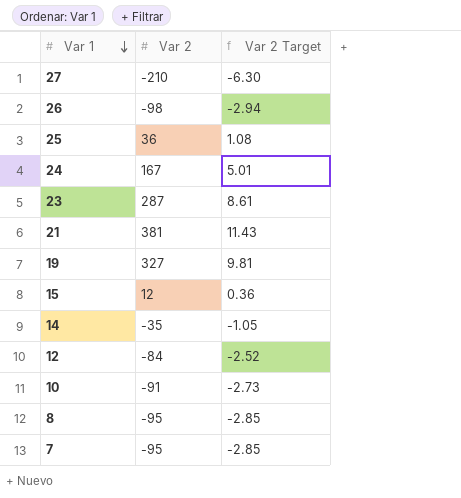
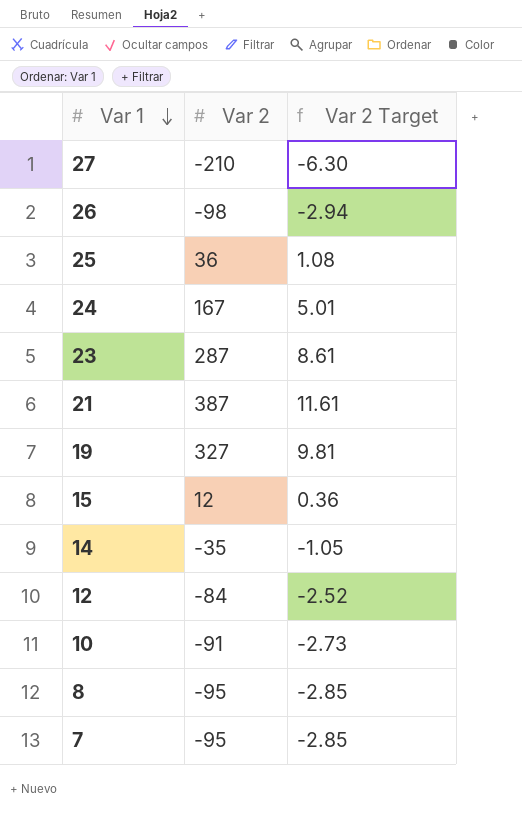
21 | Var 2: 381 -> 387
21 | Var 2 Target: 11.43 -> 11.61

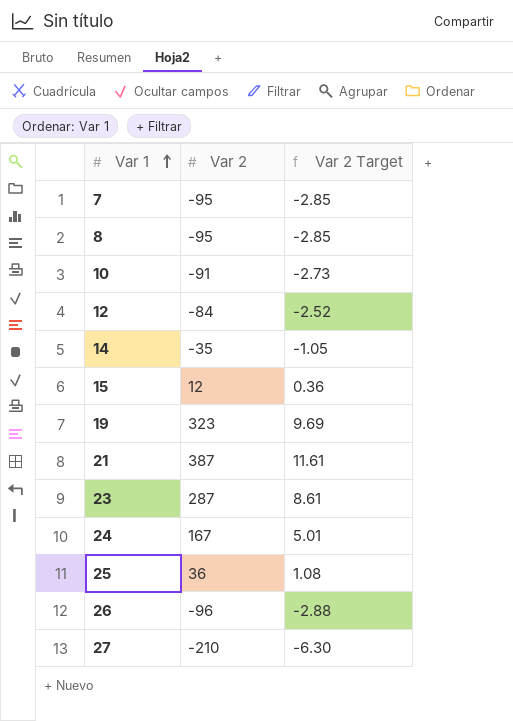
row order: Var 1 descending -> Var 1 ascending
19 | Var 2: 327 -> 323
19 | Var 2 Target: 9.81 -> 9.69
26 | Var 2: -98 -> -96
26 | Var 2 Target: -2.94 -> -2.88

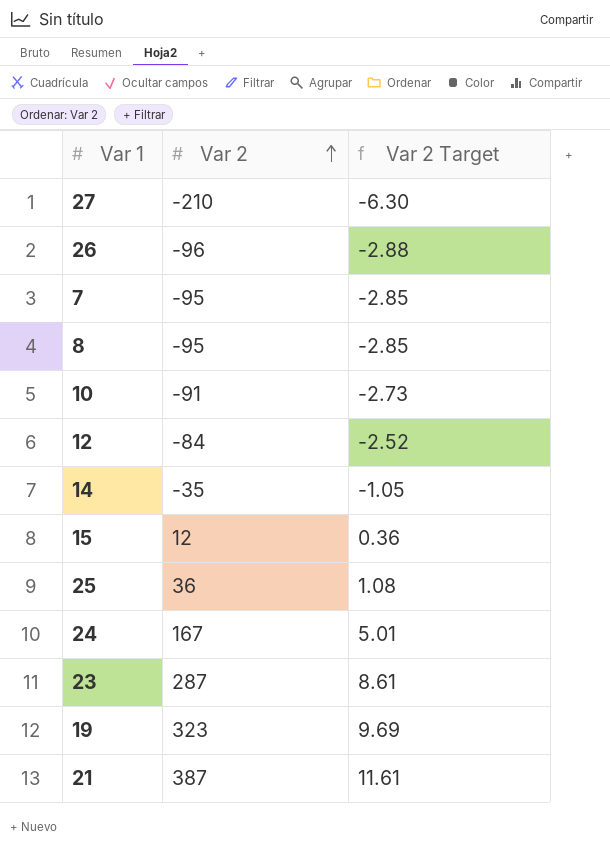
row order: Var 1 ascending -> Var 2 ascending

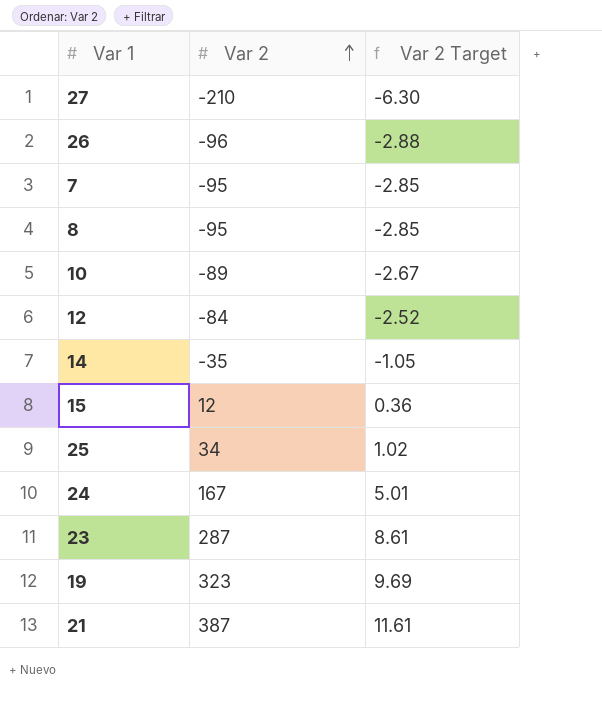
10 | Var 2: -91 -> -89
10 | Var 2 Target: -2.73 -> -2.67
25 | Var 2: 36 -> 34
25 | Var 2 Target: 1.08 -> 1.02

